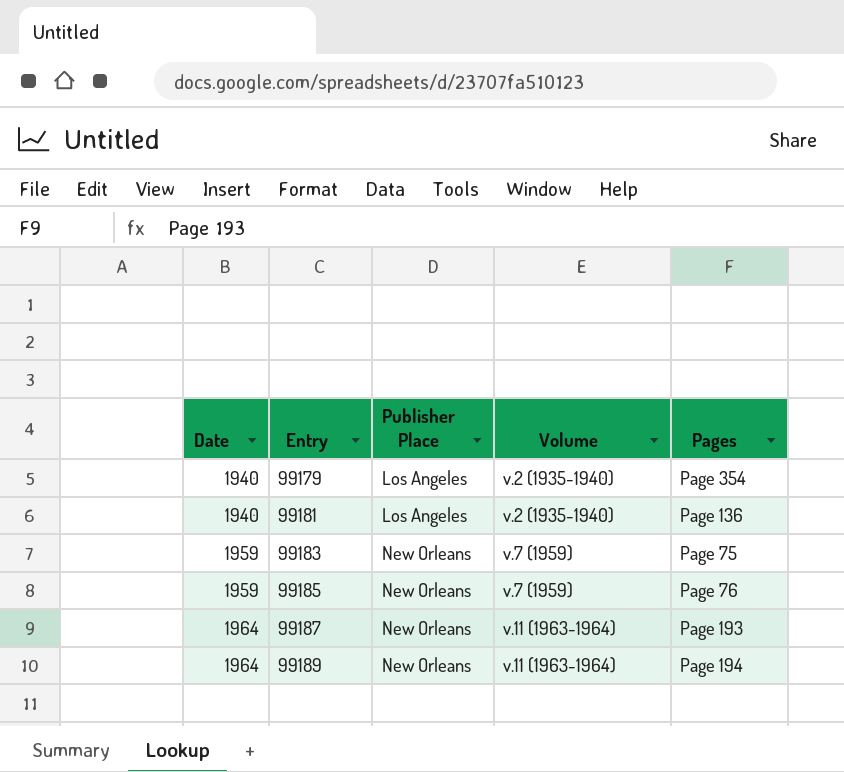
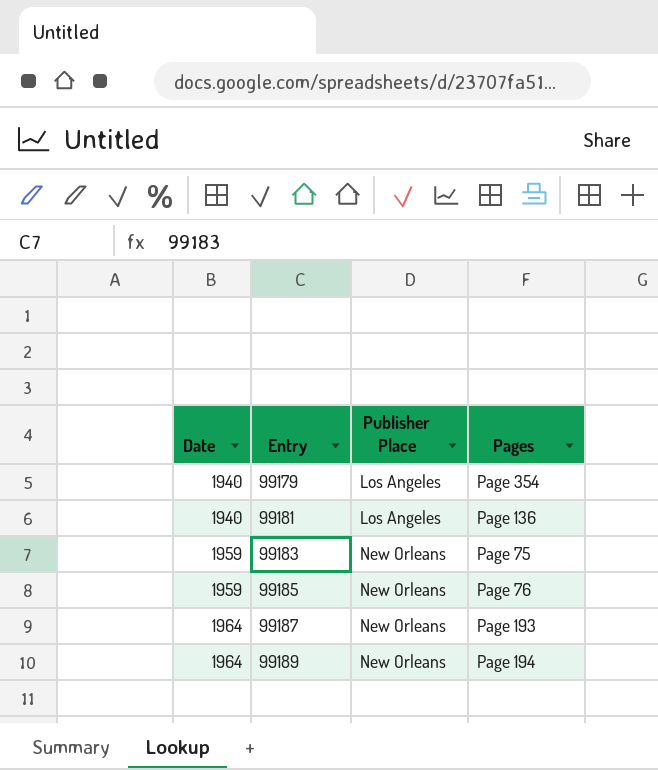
column Volume | position: 4 -> none

